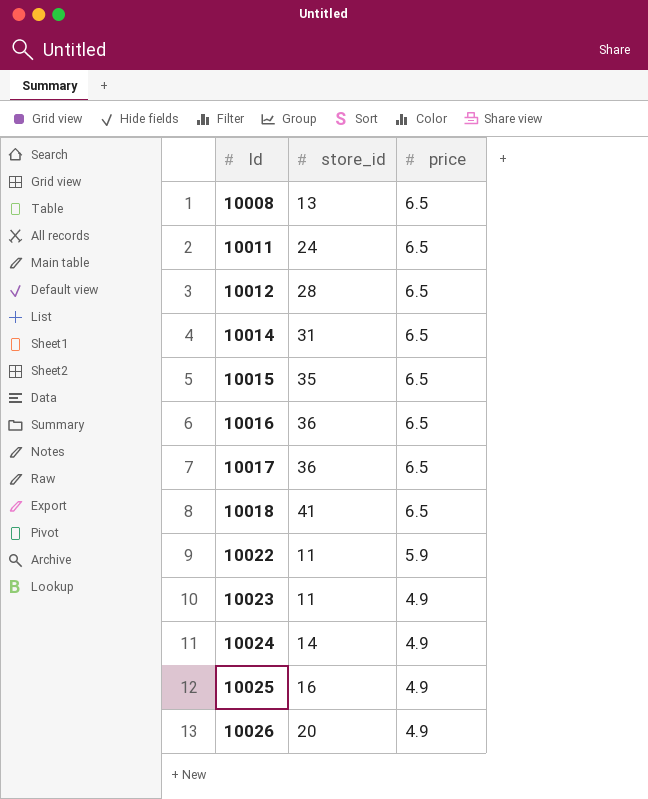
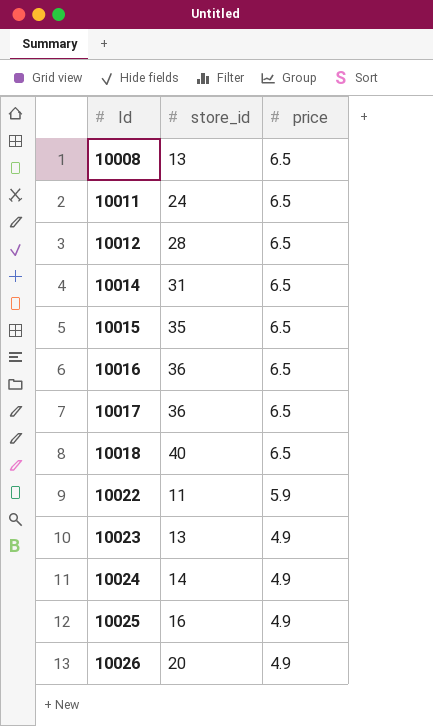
10018 | store_id: 41 -> 40
10023 | store_id: 11 -> 13

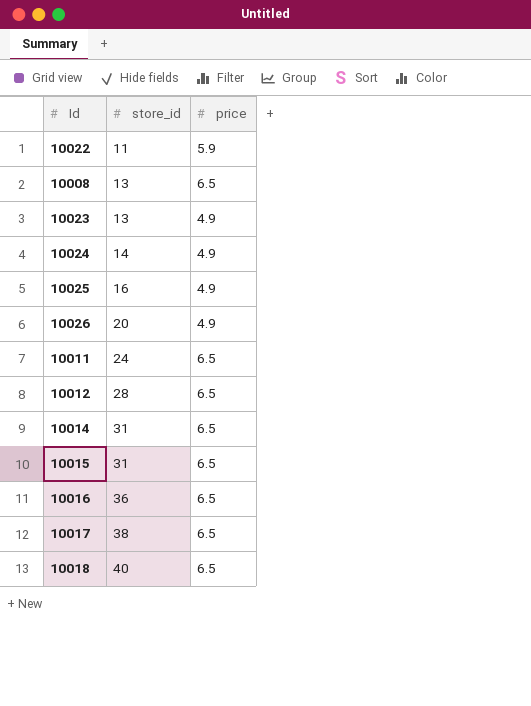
row order: Id ascending -> store_id ascending
10015 | store_id: 35 -> 31
10017 | store_id: 36 -> 38

